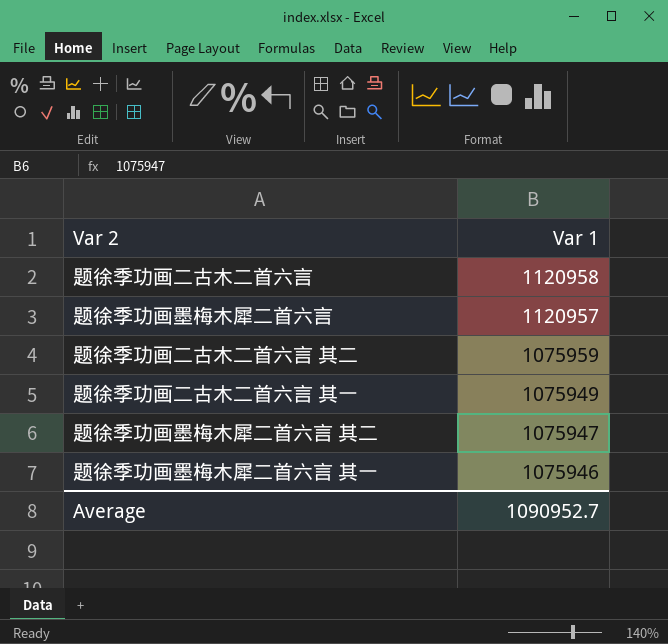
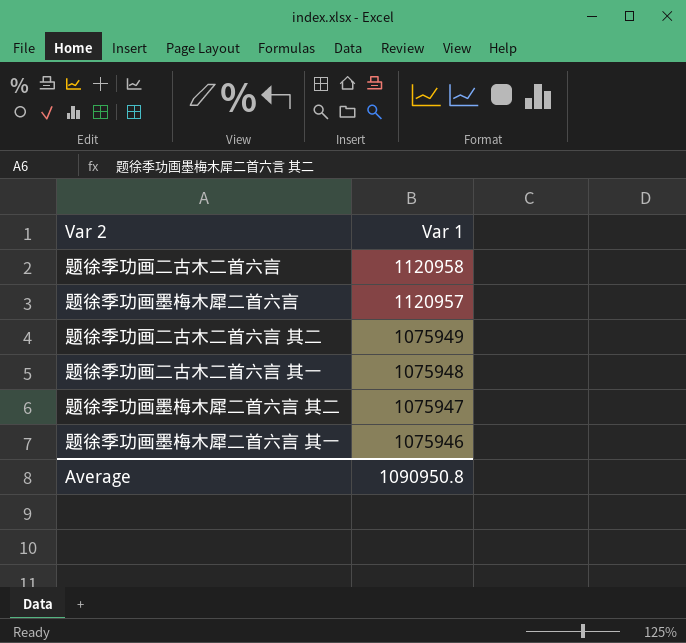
题徐季功画二古木二首六言 其二 | Var 1: 1075959 -> 1075949
题徐季功画二古木二首六言 其一 | Var 1: 1075949 -> 1075948
Average | Var 1: 1090952.7 -> 1090950.8

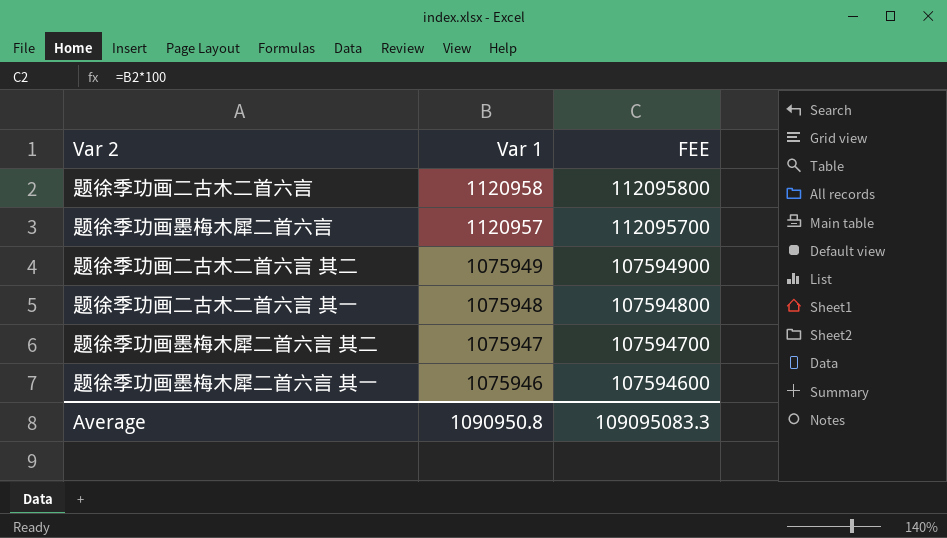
column FEE | formula: none -> [Var 1] * 100

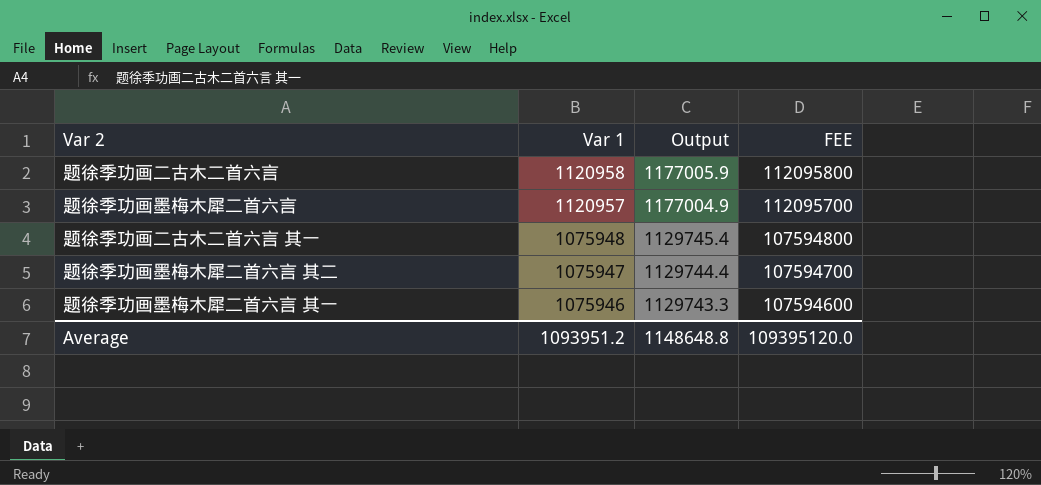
column Output | formula: none -> [Var 1] * 1.05
row 题徐季功画二古木二首六言 其二: 1075949 | 107594900 -> none
Average | Var 1: 1090950.8 -> 1093951.2
Average | FEE: 109095083.3 -> 109395120.0

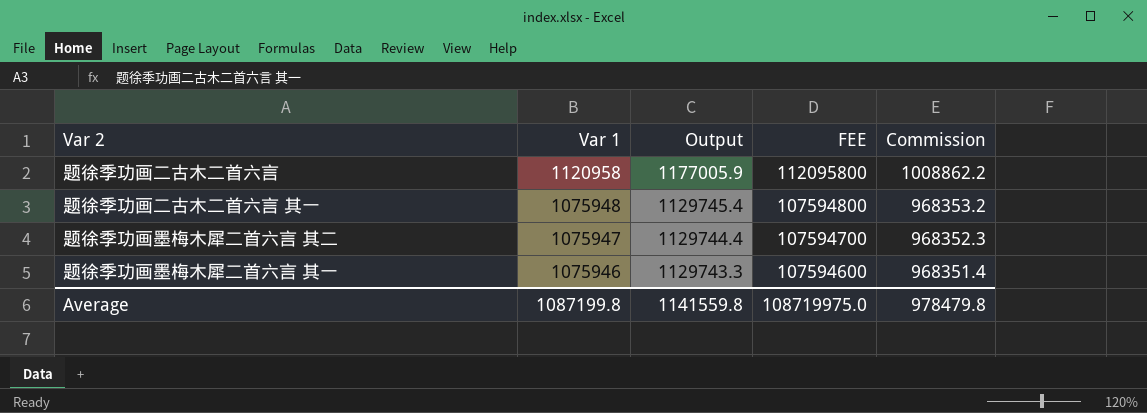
column Commission | formula: none -> [Var 1] * 0.9
row 题徐季功画墨梅木犀二首六言: 1120957 | 1177004.9 | 112095700 -> none
Average | Var 1: 1093951.2 -> 1087199.8
Average | Output: 1148648.8 -> 1141559.8
Average | FEE: 109395120.0 -> 108719975.0

